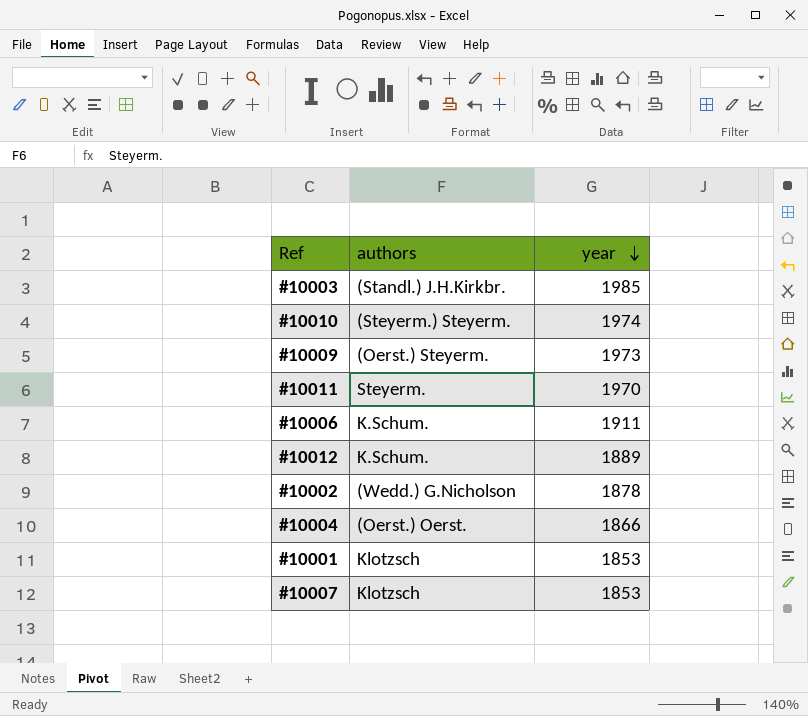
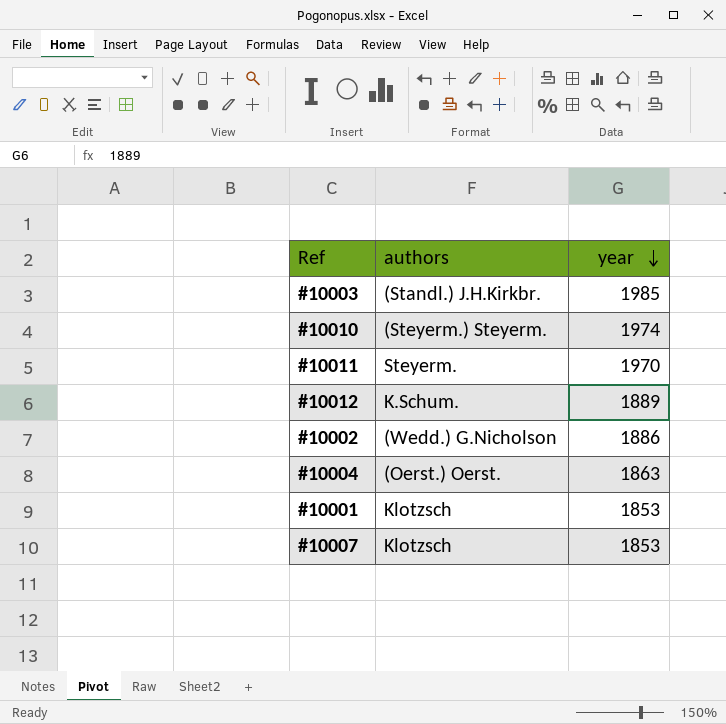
row #10009: (Oerst.) Steyerm. | 1973 -> none
row #10006: K.Schum. | 1911 -> none
#10002 | year: 1878 -> 1886
#10004 | year: 1866 -> 1863

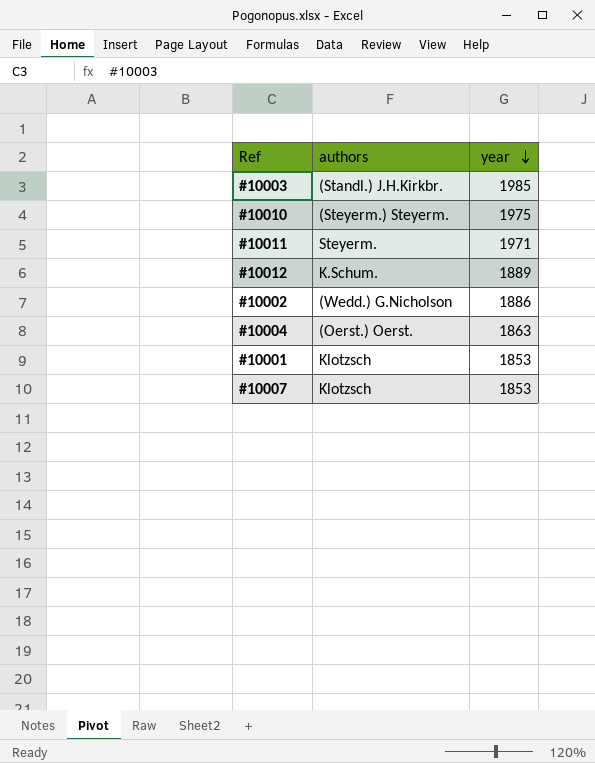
#10010 | year: 1974 -> 1975
#10011 | year: 1970 -> 1971

